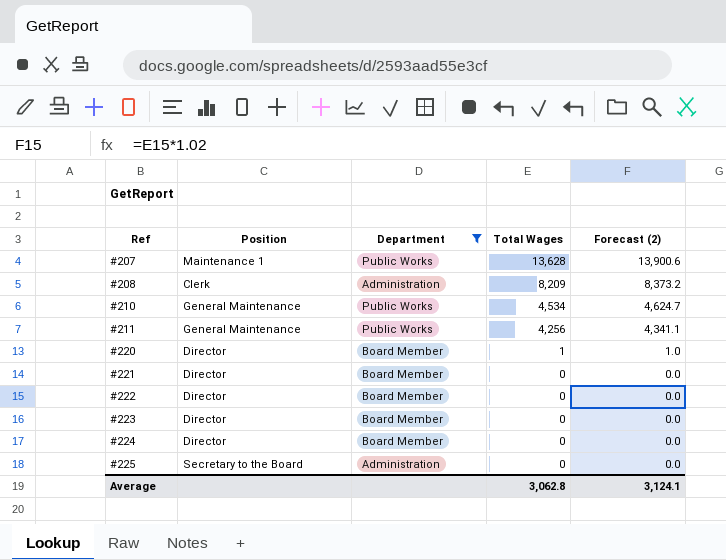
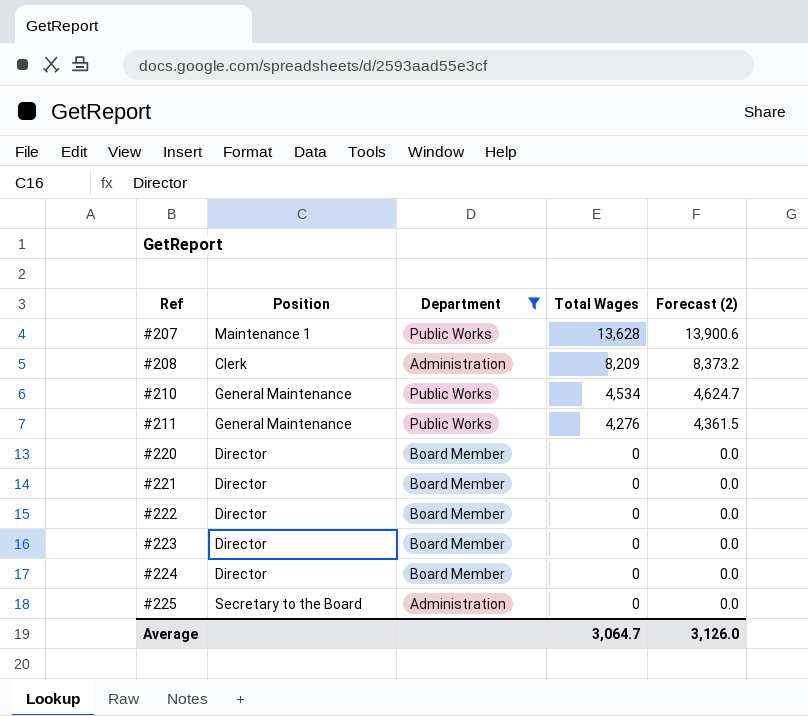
#211 | Total Wages: 4,256 -> 4,276
#211 | Forecast (2): 4,341.1 -> 4,361.5
#220 | Total Wages: 1 -> 0
#220 | Forecast (2): 1.0 -> 0.0
Average | Total Wages: 3,062.8 -> 3,064.7
Average | Forecast (2): 3,124.1 -> 3,126.0

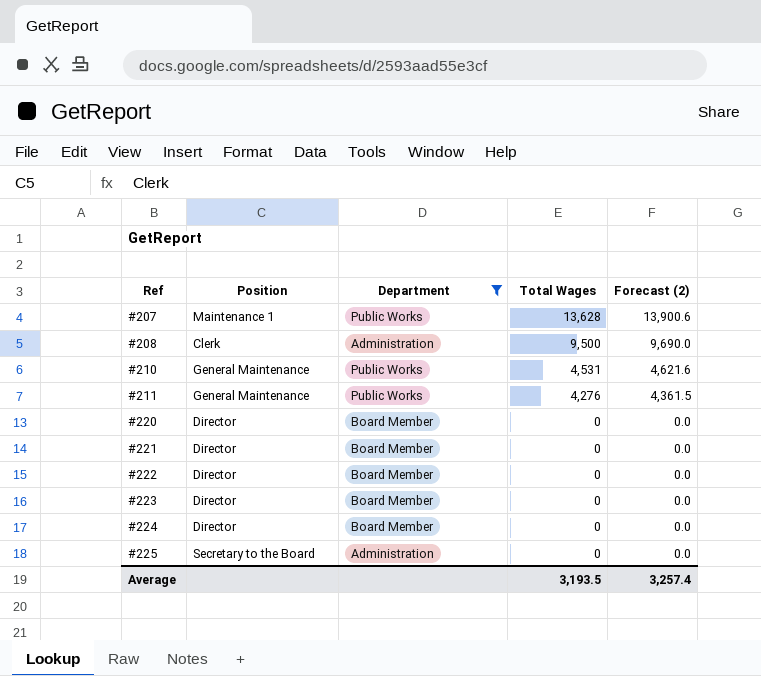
#208 | Total Wages: 8,209 -> 9,500
#208 | Forecast (2): 8,373.2 -> 9,690.0
#210 | Total Wages: 4,534 -> 4,531
#210 | Forecast (2): 4,624.7 -> 4,621.6
Average | Total Wages: 3,064.7 -> 3,193.5
Average | Forecast (2): 3,126.0 -> 3,257.4

